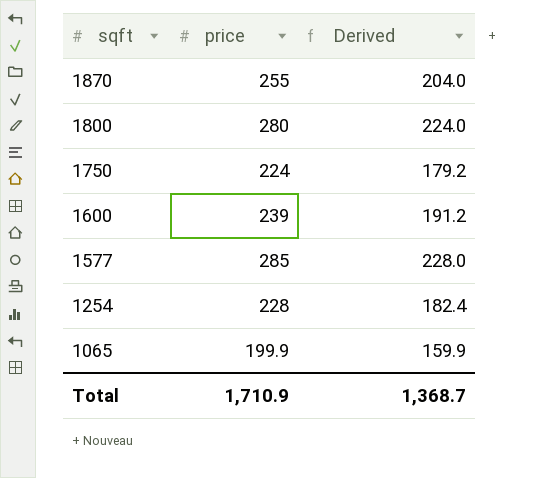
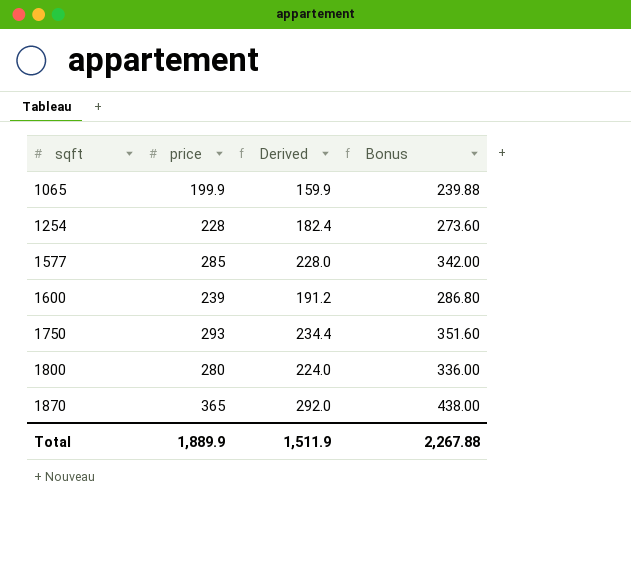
row order: sqft descending -> sqft ascending
column Bonus | formula: none -> [price] * 1.2
1750 | price: 224 -> 293
1750 | Derived: 179.2 -> 234.4
1870 | price: 255 -> 365
1870 | Derived: 204.0 -> 292.0
Total | price: 1,710.9 -> 1,889.9
Total | Derived: 1,368.7 -> 1,511.9

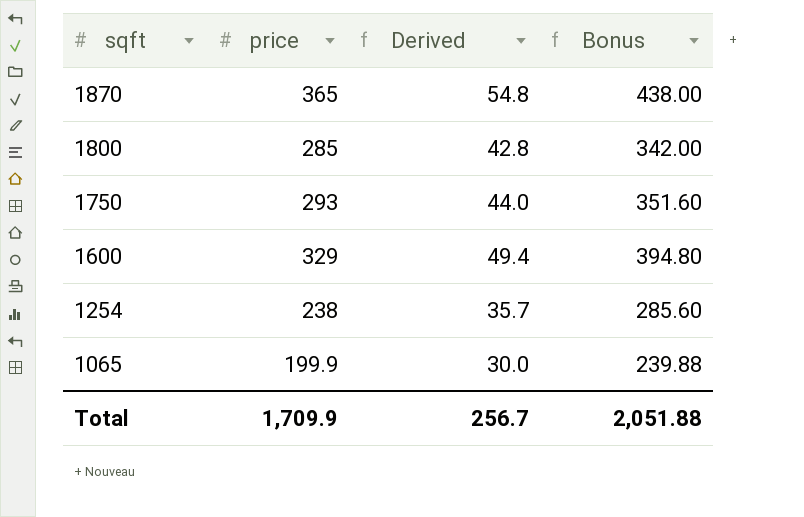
row order: sqft ascending -> sqft descending
column Derived | formula: [price] * 0.8 -> [price] * 0.15
row 1577: 285 | 228.0 | 342.00 -> none
1800 | price: 280 -> 285
1800 | Bonus: 336.00 -> 342.00
1600 | price: 239 -> 329
1600 | Bonus: 286.80 -> 394.80
1254 | price: 228 -> 238
1254 | Bonus: 273.60 -> 285.60
Total | price: 1,889.9 -> 1,709.9
Total | Derived: 1,511.9 -> 256.7
Total | Bonus: 2,267.88 -> 2,051.88

